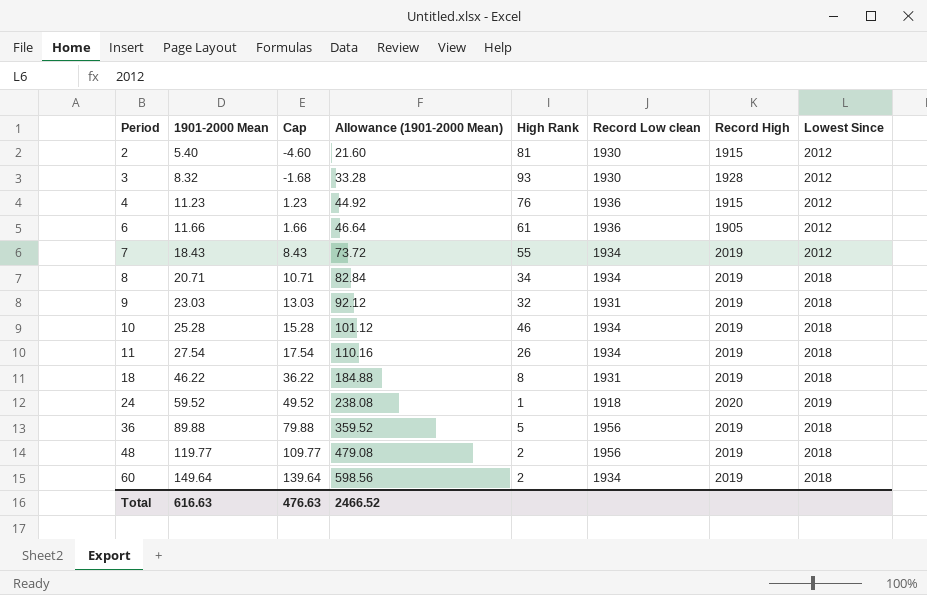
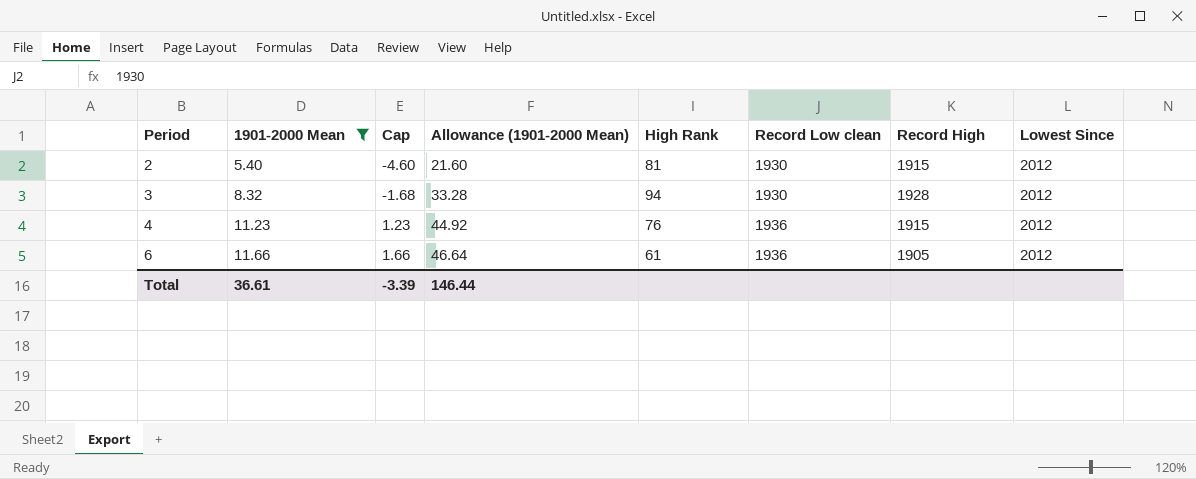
filter: none -> 1901-2000 Mean <= 11.66
3 | High Rank: 93 -> 94
Total | 1901-2000 Mean: 616.63 -> 36.61
Total | Cap: 476.63 -> -3.39
Total | Allowance (1901-2000 Mean): 2466.52 -> 146.44

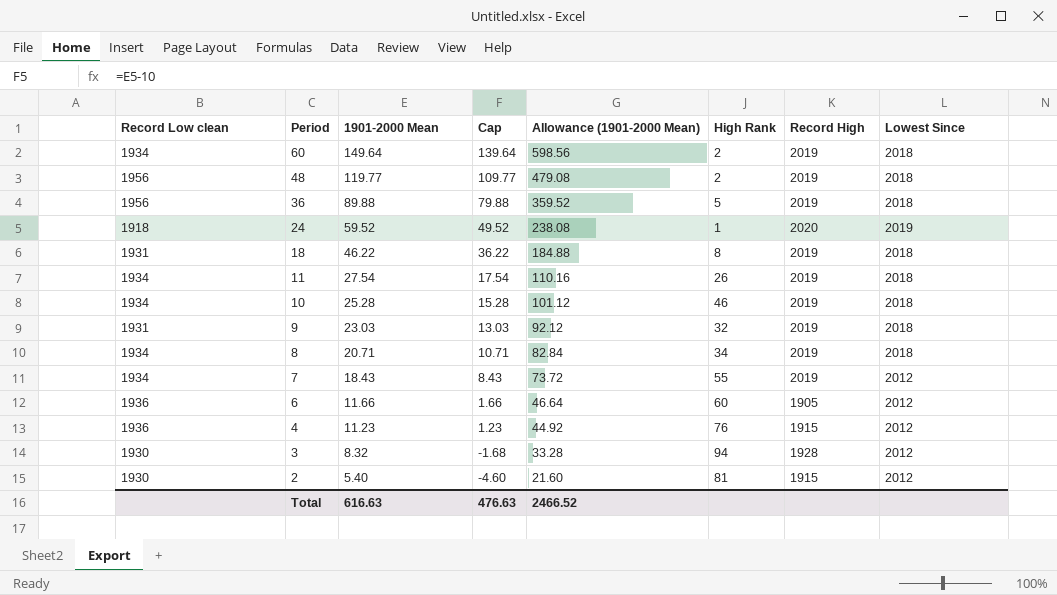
filter: 1901-2000 Mean <= 11.66 -> none
row order: Period ascending -> Period descending
column Record Low clean | position: 6 -> 1
6 | High Rank: 61 -> 60
Total | 1901-2000 Mean: 36.61 -> 616.63
Total | Cap: -3.39 -> 476.63
Total | Allowance (1901-2000 Mean): 146.44 -> 2466.52

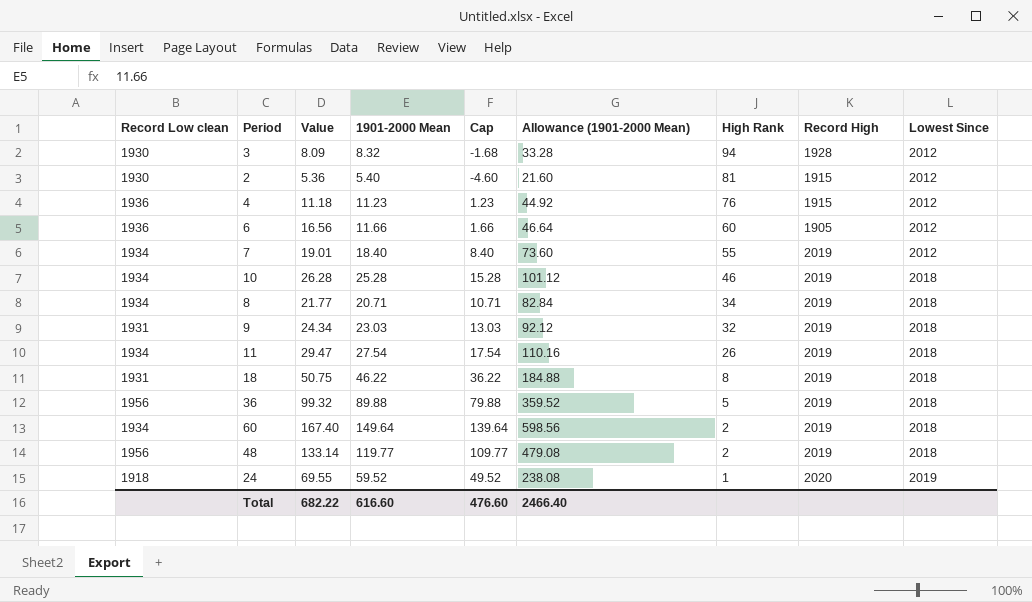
row order: Period descending -> High Rank descending
column Value | position: none -> 3
7 | 1901-2000 Mean: 18.43 -> 18.40
7 | Cap: 8.43 -> 8.40
7 | Allowance (1901-2000 Mean): 73.72 -> 73.60
Total | 1901-2000 Mean: 616.63 -> 616.60
Total | Cap: 476.63 -> 476.60
Total | Allowance (1901-2000 Mean): 2466.52 -> 2466.40

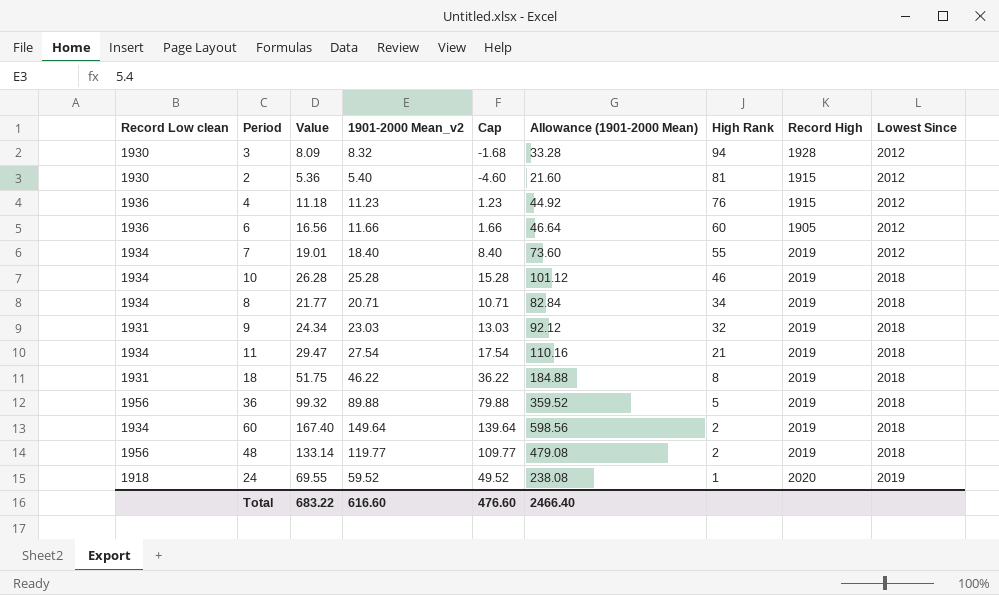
column name: 1901-2000 Mean -> 1901-2000 Mean_v2
11 | High Rank: 26 -> 21
18 | Value: 50.75 -> 51.75
Total | Value: 682.22 -> 683.22

